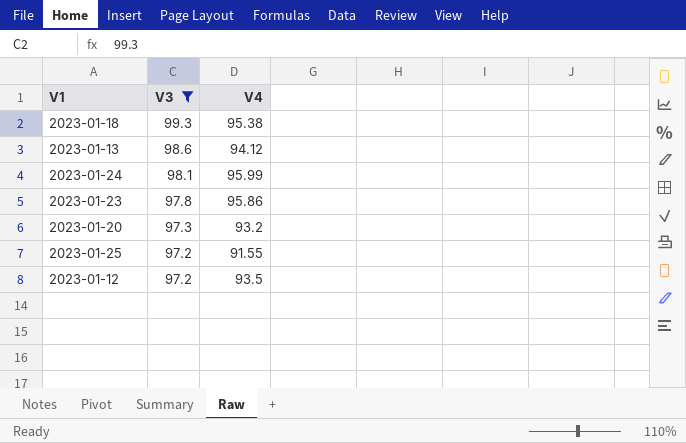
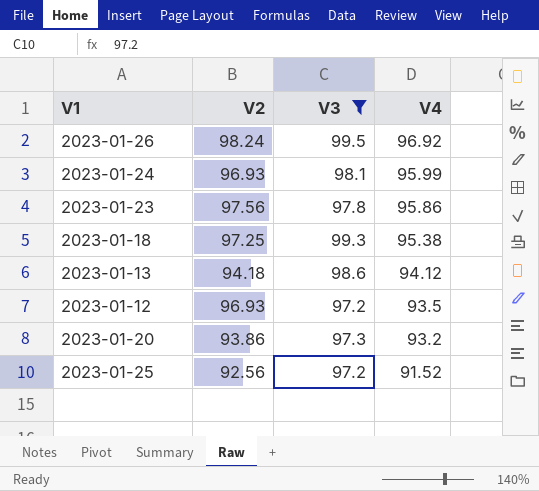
row order: V3 descending -> V4 descending
column V2 | position: none -> 2
row 2023-01-26: none -> 98.24 | 99.5 | 96.92
2023-01-25 | V4: 91.55 -> 91.52

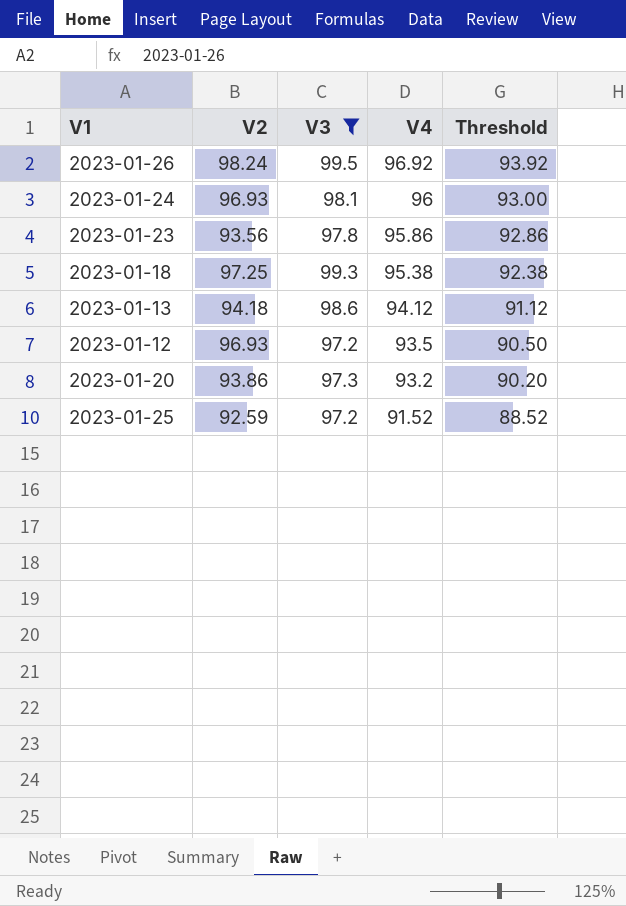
column Threshold | formula: none -> [V4] - 3
2023-01-24 | V4: 95.99 -> 96
2023-01-23 | V2: 97.56 -> 93.56
2023-01-25 | V2: 92.56 -> 92.59

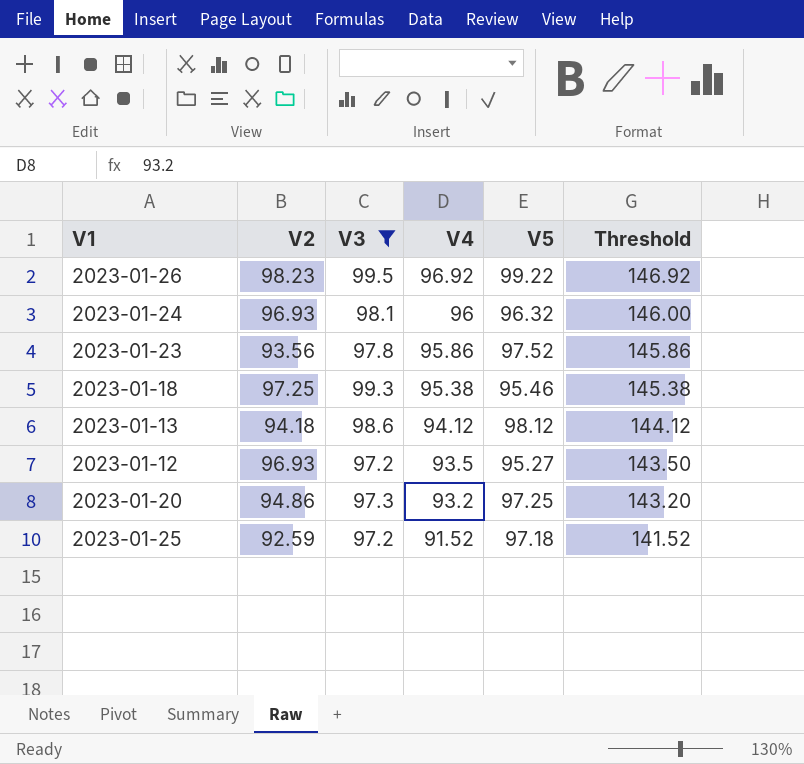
column V5 | position: none -> 5
column Threshold | formula: [V4] - 3 -> [V4] + 50
2023-01-26 | V2: 98.24 -> 98.23
2023-01-20 | V2: 93.86 -> 94.86

